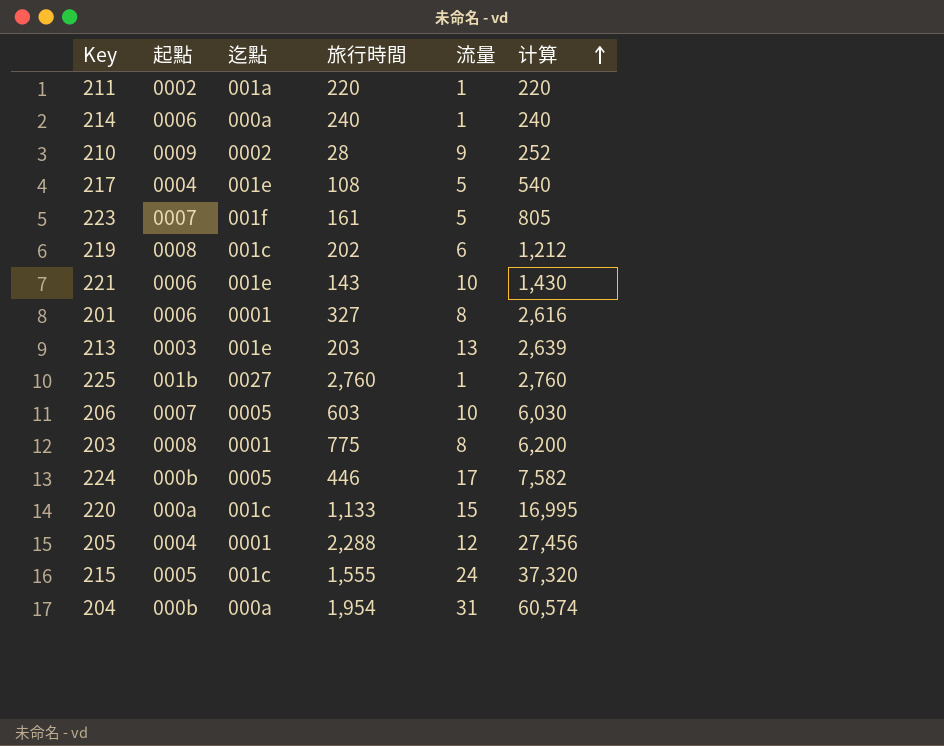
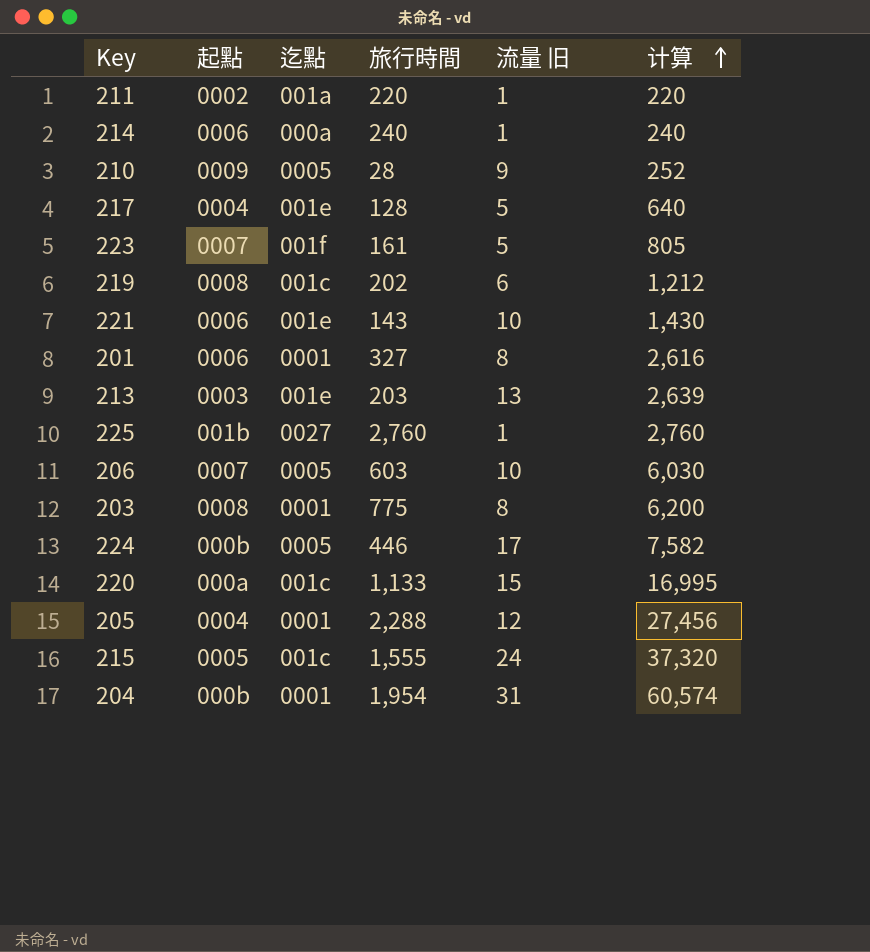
column name: 流量 -> 流量 旧
210 | 迄點: 0002 -> 0005
217 | 旅行時間: 108 -> 128
217 | 计算: 540 -> 640
204 | 迄點: 000a -> 0001

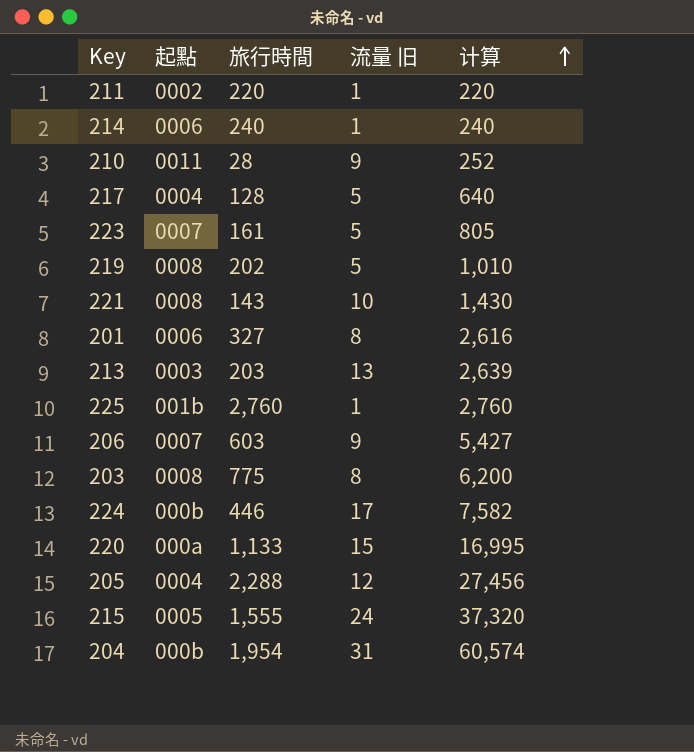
column 迄點 | position: 3 -> none
210 | 起點: 0009 -> 0011
219 | 流量 旧: 6 -> 5
219 | 计算: 1,212 -> 1,010
221 | 起點: 0006 -> 0008
206 | 流量 旧: 10 -> 9
206 | 计算: 6,030 -> 5,427

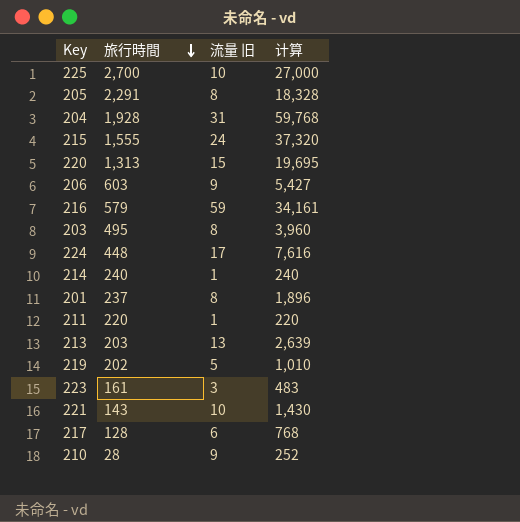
row order: 计算 ascending -> 旅行時間 descending
column 起點 | position: 2 -> none
225 | 旅行時間: 2,760 -> 2,700
225 | 流量 旧: 1 -> 10
225 | 计算: 2,760 -> 27,000
205 | 旅行時間: 2,288 -> 2,291
205 | 流量 旧: 12 -> 8
205 | 计算: 27,456 -> 18,328
204 | 旅行時間: 1,954 -> 1,928
204 | 计算: 60,574 -> 59,768
220 | 旅行時間: 1,133 -> 1,313
220 | 计算: 16,995 -> 19,695
row 216: none -> 579 | 59 | 34,161
203 | 旅行時間: 775 -> 495
203 | 计算: 6,200 -> 3,960
224 | 旅行時間: 446 -> 448
224 | 计算: 7,582 -> 7,616
201 | 旅行時間: 327 -> 237
201 | 计算: 2,616 -> 1,896
223 | 流量 旧: 5 -> 3
223 | 计算: 805 -> 483
217 | 流量 旧: 5 -> 6
217 | 计算: 640 -> 768

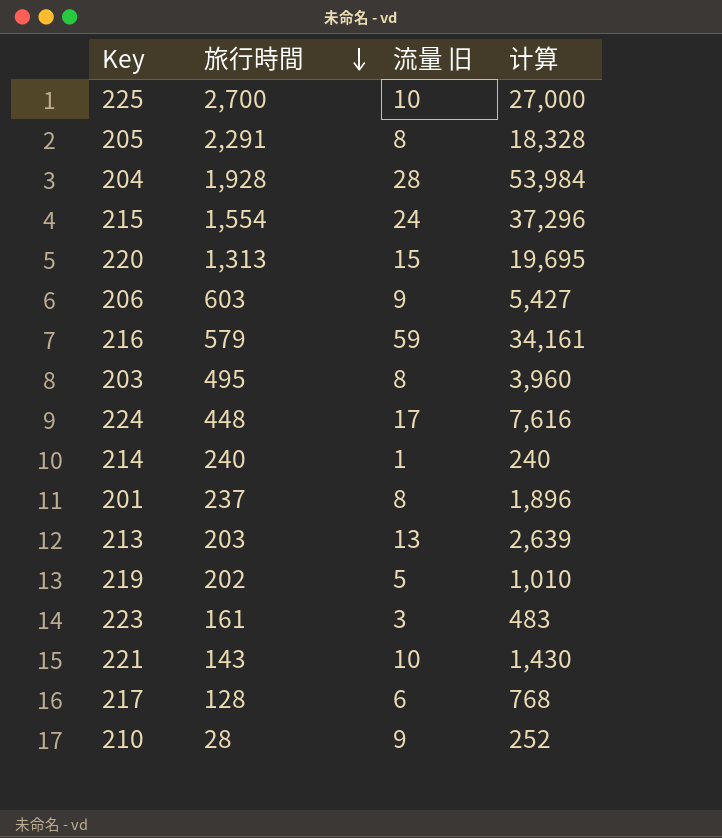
row 211: 220 | 1 | 220 -> none
204 | 流量 旧: 31 -> 28
204 | 计算: 59,768 -> 53,984
215 | 旅行時間: 1,555 -> 1,554
215 | 计算: 37,320 -> 37,296

